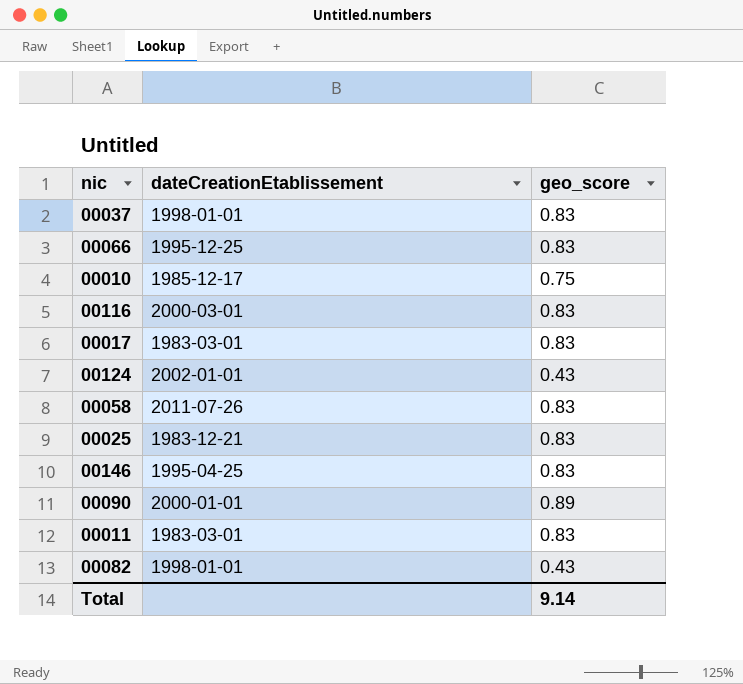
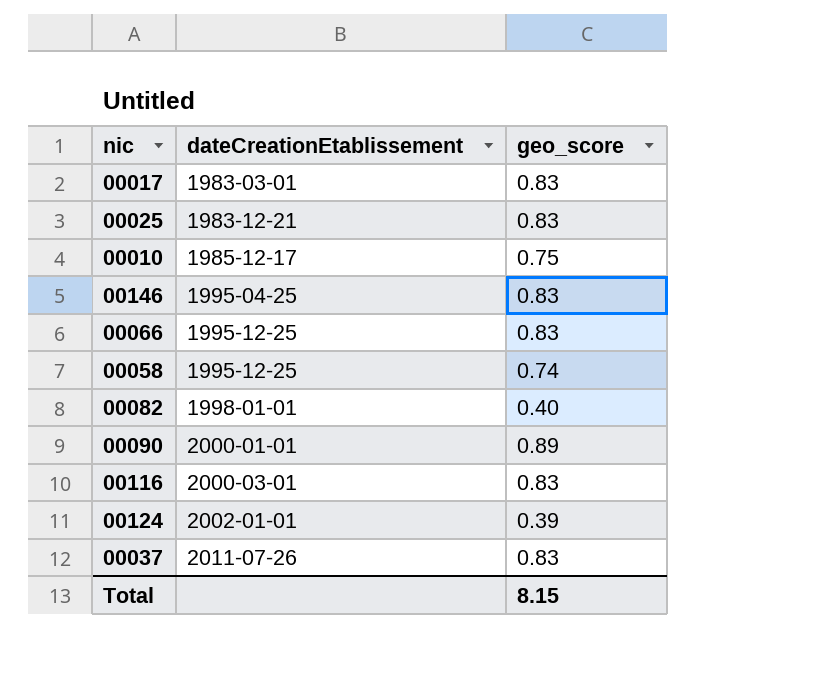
row order: none -> dateCreationEtablissement ascending
row 00011: 1983-03-01 | 0.83 -> none
00058 | dateCreationEtablissement: 2011-07-26 -> 1995-12-25
00058 | geo_score: 0.83 -> 0.74
00082 | geo_score: 0.43 -> 0.40
00124 | geo_score: 0.43 -> 0.39
00037 | dateCreationEtablissement: 1998-01-01 -> 2011-07-26
Total | geo_score: 9.14 -> 8.15

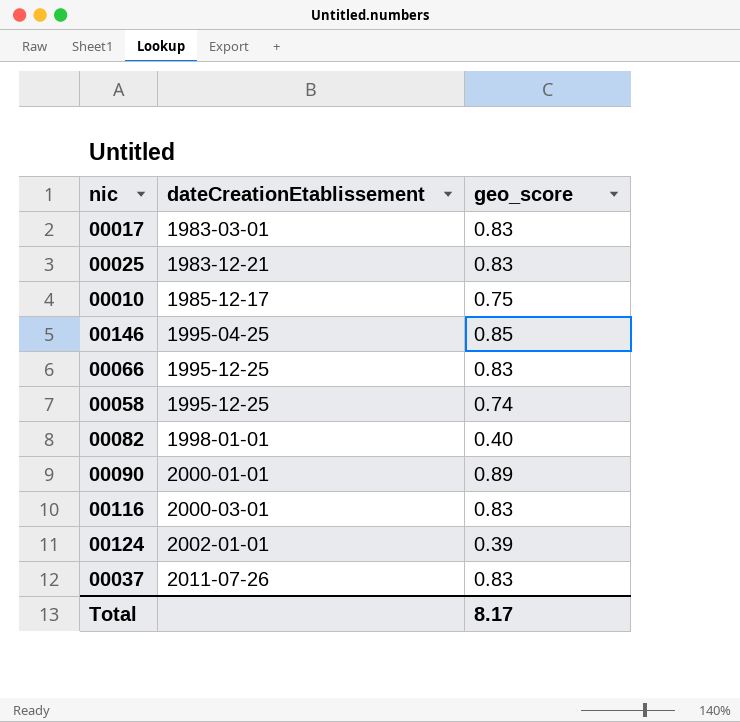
00146 | geo_score: 0.83 -> 0.85
Total | geo_score: 8.15 -> 8.17

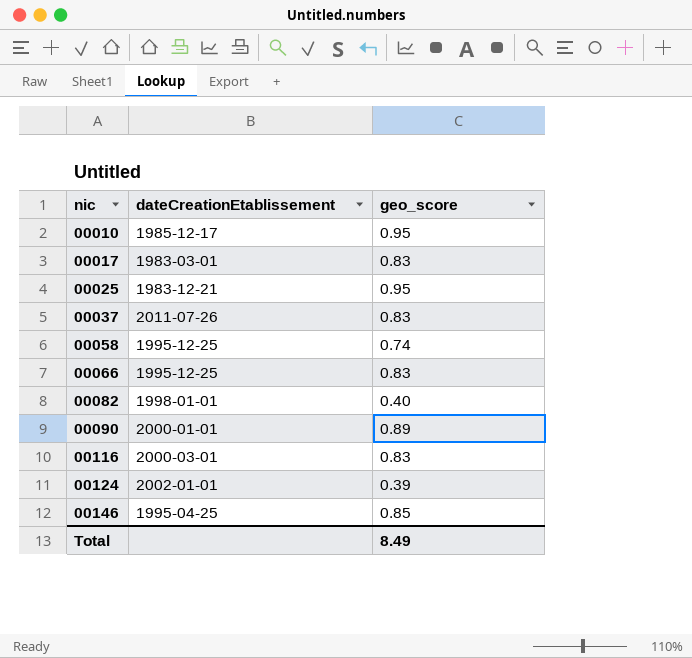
row order: dateCreationEtablissement ascending -> nic ascending
00010 | geo_score: 0.75 -> 0.95
00025 | geo_score: 0.83 -> 0.95
Total | geo_score: 8.17 -> 8.49

